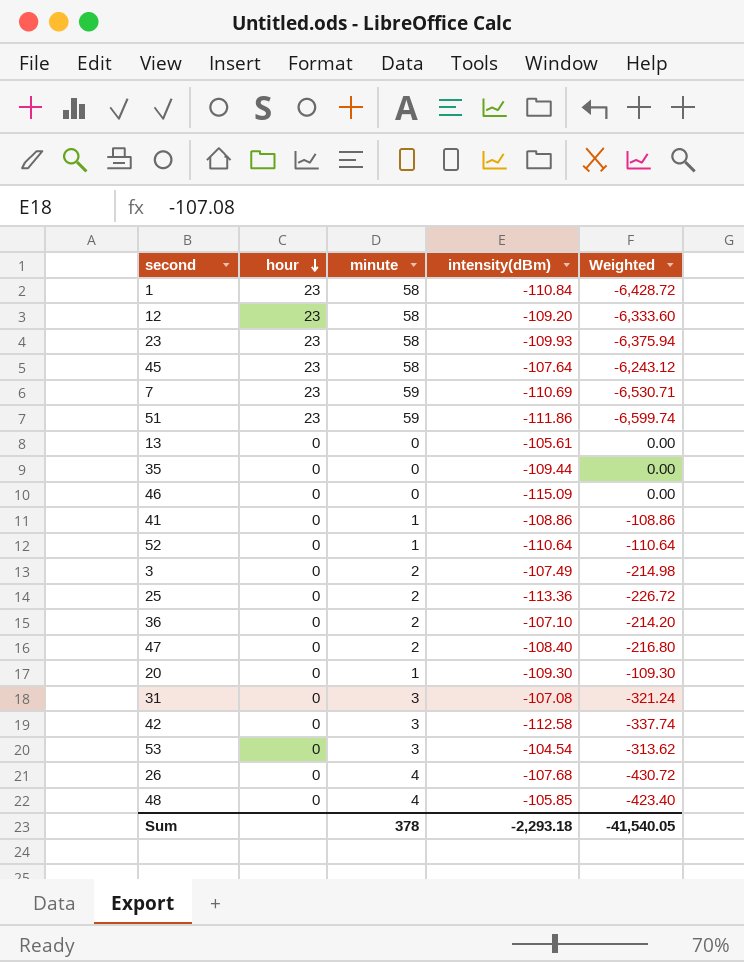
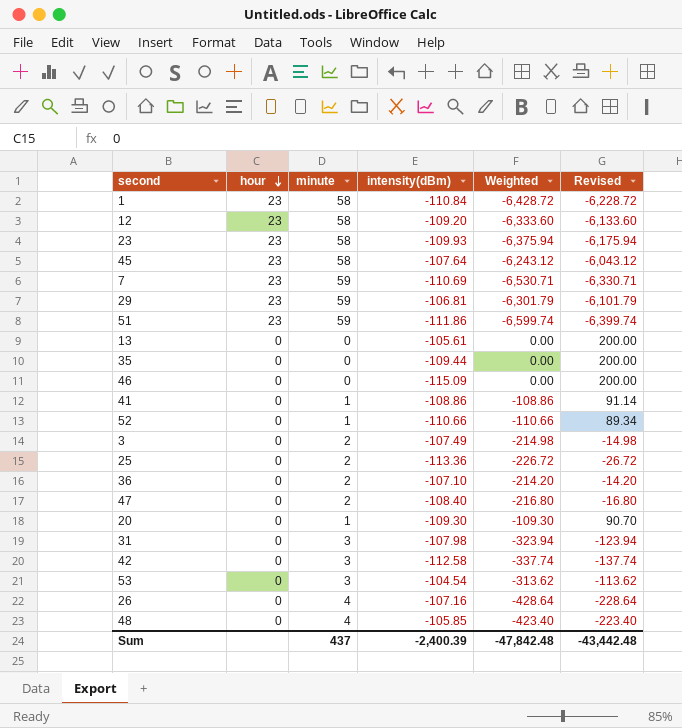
column Revised | formula: none -> [Weighted] + 200
row 29: none -> 23 | 59 | -106.81 | -6,301.79 | -6,101.79
52 | intensity(dBm): -110.64 -> -110.66
52 | Weighted: -110.64 -> -110.66
31 | intensity(dBm): -107.08 -> -107.98
31 | Weighted: -321.24 -> -323.94
26 | intensity(dBm): -107.68 -> -107.16
26 | Weighted: -430.72 -> -428.64
Sum | minute: 378 -> 437
Sum | intensity(dBm): -2,293.18 -> -2,400.39
Sum | Weighted: -41,540.05 -> -47,842.48

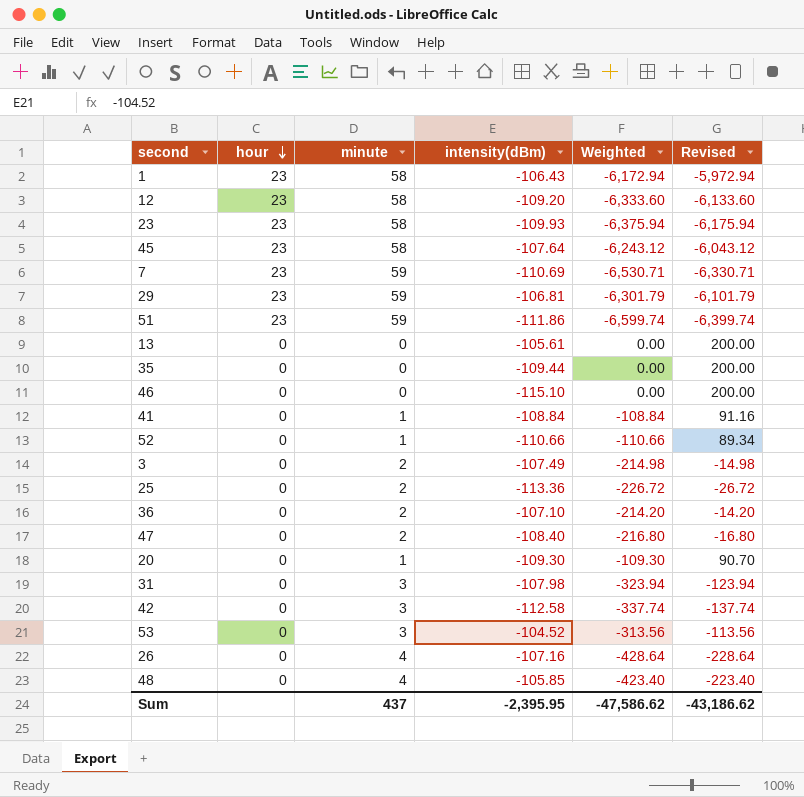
1 | intensity(dBm): -110.84 -> -106.43
1 | Weighted: -6,428.72 -> -6,172.94
1 | Revised: -6,228.72 -> -5,972.94
46 | intensity(dBm): -115.09 -> -115.10
41 | intensity(dBm): -108.86 -> -108.84
41 | Weighted: -108.86 -> -108.84
41 | Revised: 91.14 -> 91.16
53 | intensity(dBm): -104.54 -> -104.52
53 | Weighted: -313.62 -> -313.56
53 | Revised: -113.62 -> -113.56
Sum | intensity(dBm): -2,400.39 -> -2,395.95
Sum | Weighted: -47,842.48 -> -47,586.62
Sum | Revised: -43,442.48 -> -43,186.62

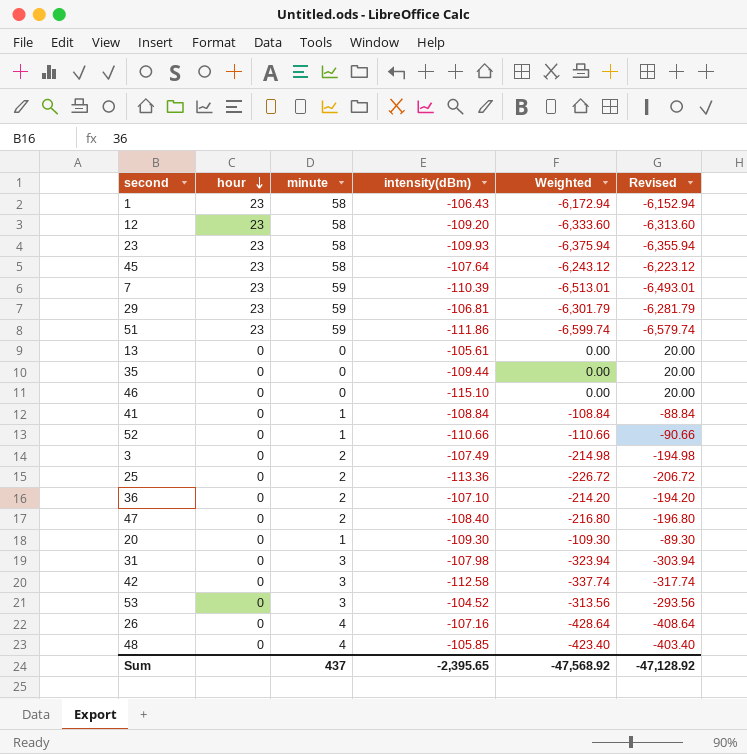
column Revised | formula: [Weighted] + 200 -> [Weighted] + 20
7 | intensity(dBm): -110.69 -> -110.39
7 | Weighted: -6,530.71 -> -6,513.01
Sum | intensity(dBm): -2,395.95 -> -2,395.65
Sum | Weighted: -47,586.62 -> -47,568.92
Sum | Revised: -43,186.62 -> -47,128.92

